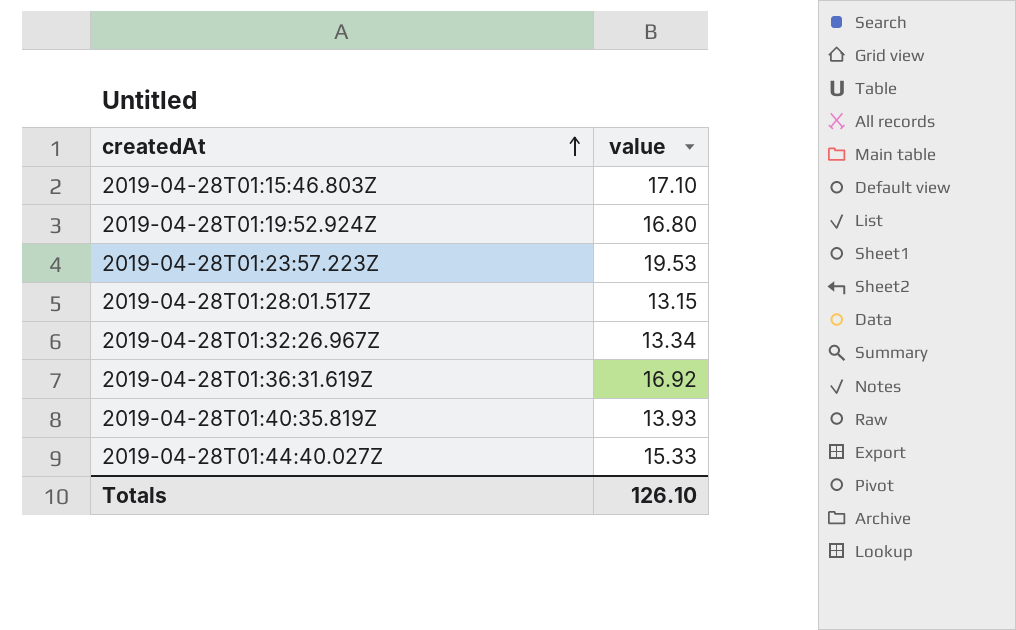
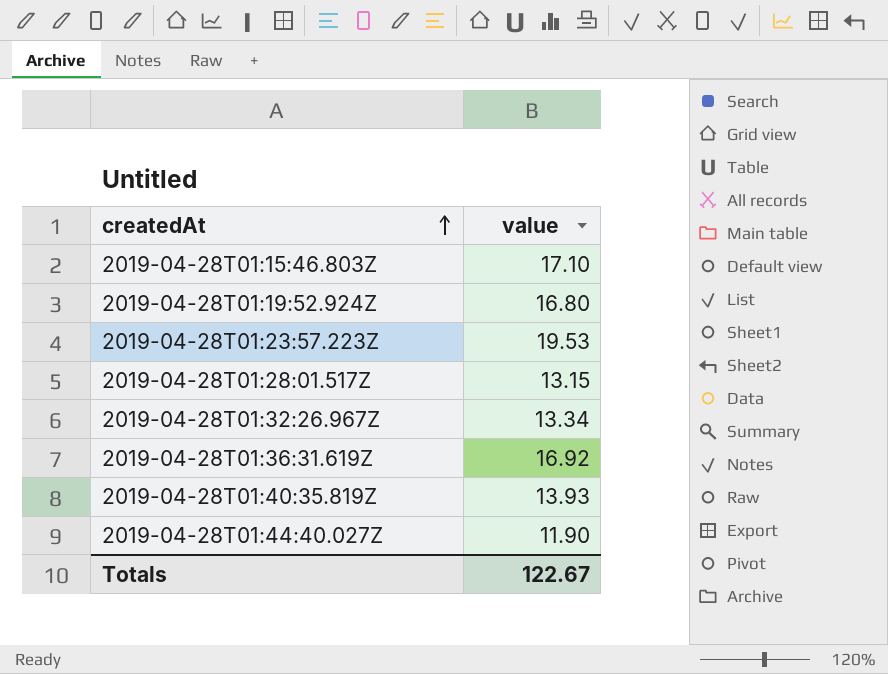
2019-04-28T01:44:40.027Z | value: 15.33 -> 11.90
Totals | value: 126.10 -> 122.67

